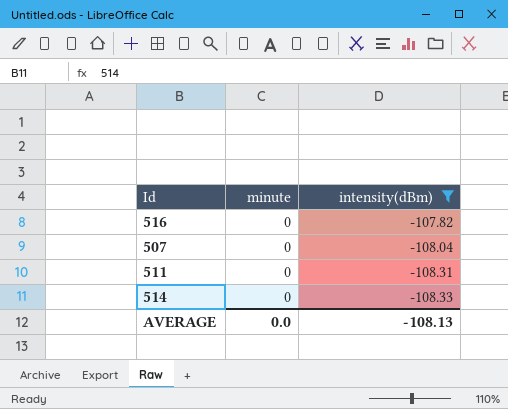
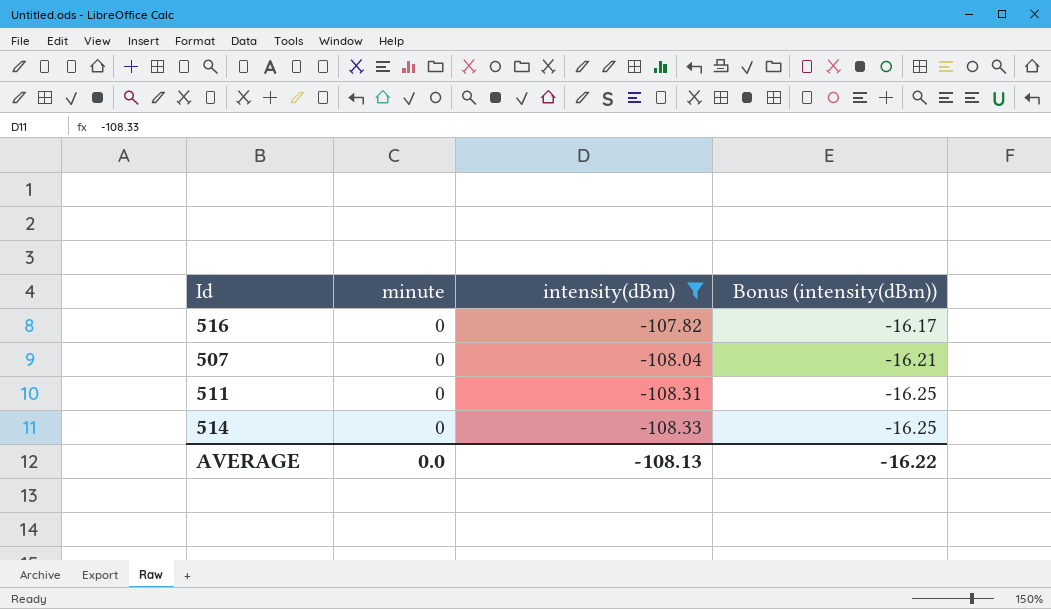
column Bonus (intensity(dBm)) | formula: none -> [intensity(dBm)] * 0.15

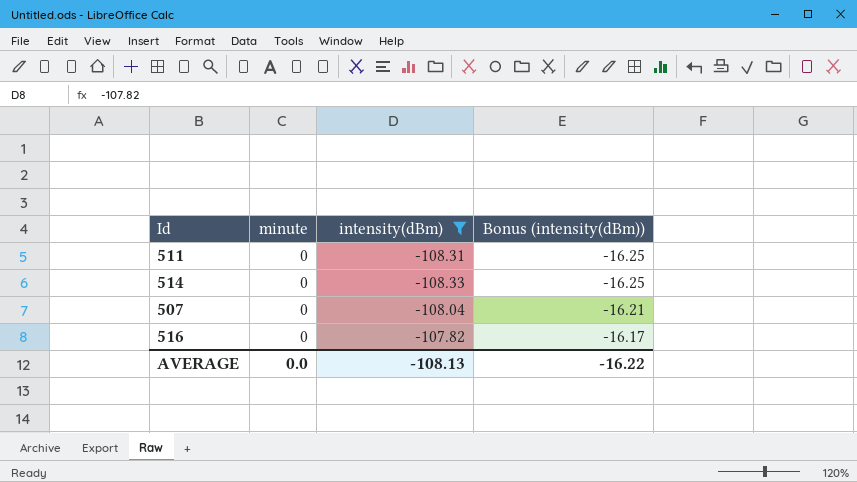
row order: intensity(dBm) descending -> Bonus (intensity(dBm)) ascending

